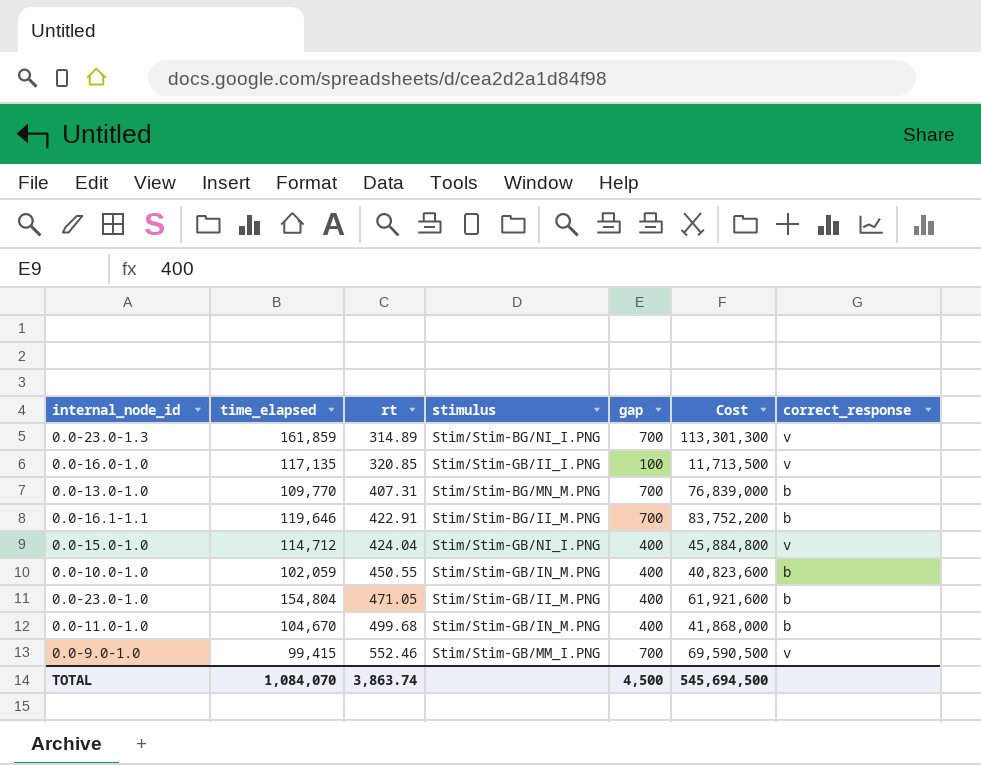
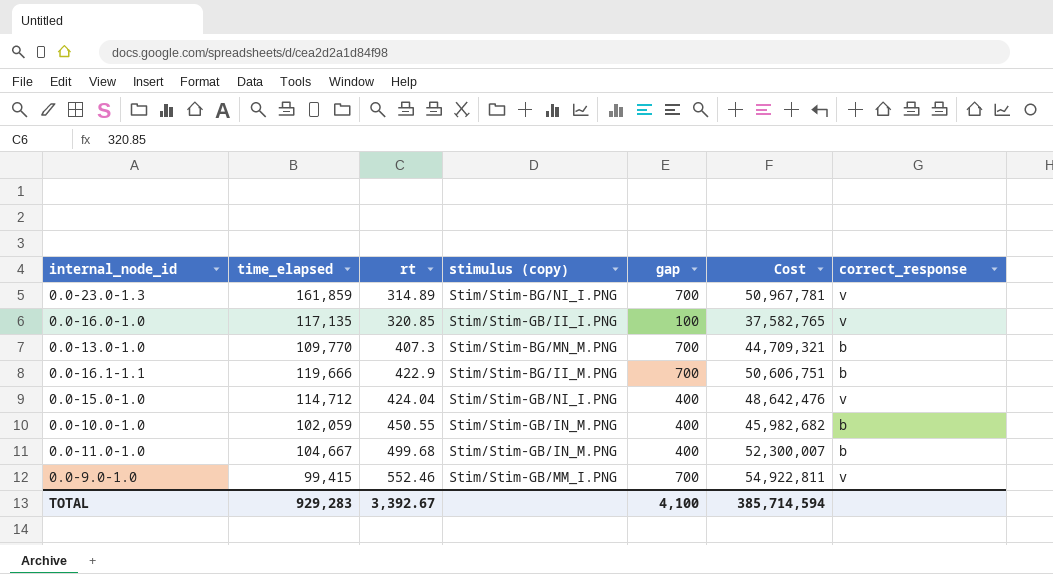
column name: stimulus -> stimulus (copy)
column Cost | formula: [time_elapsed] * [gap] -> [time_elapsed] * [rt]
row 0.0-23.0-1.0: 154,804 | 471.05 | Stim/Stim-GB/II_M.PNG | 400 | 61,921,600 | b -> none
0.0-13.0-1.0 | rt: 407.31 -> 407.3
0.0-16.1-1.1 | time_elapsed: 119,646 -> 119,666
0.0-16.1-1.1 | rt: 422.91 -> 422.9
0.0-11.0-1.0 | time_elapsed: 104,670 -> 104,667
TOTAL | time_elapsed: 1,084,070 -> 929,283
TOTAL | rt: 3,863.74 -> 3,392.67
TOTAL | gap: 4,500 -> 4,100
TOTAL | Cost: 545,694,500 -> 385,714,594

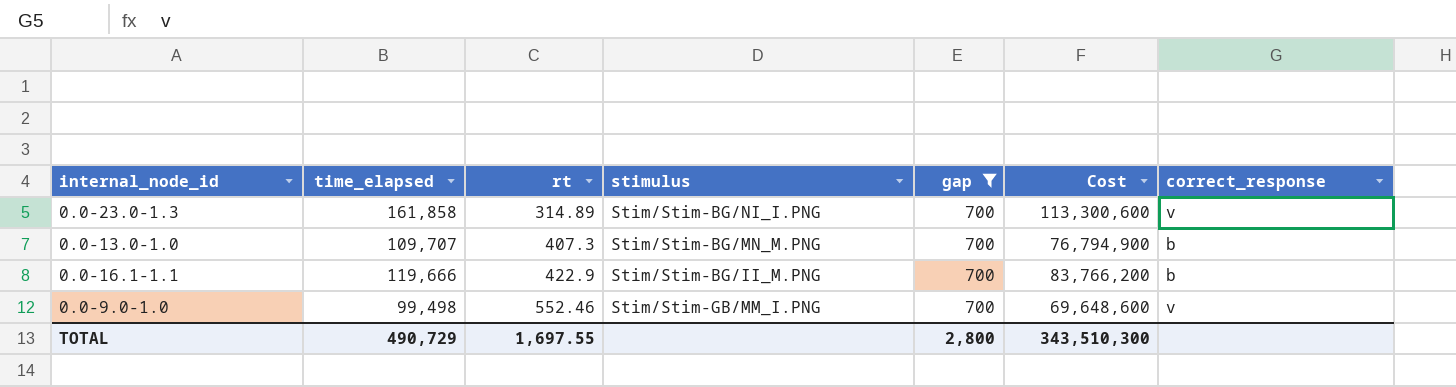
filter: none -> gap = 700
column name: stimulus (copy) -> stimulus
column Cost | formula: [time_elapsed] * [rt] -> [time_elapsed] * [gap]
0.0-23.0-1.3 | time_elapsed: 161,859 -> 161,858
0.0-13.0-1.0 | time_elapsed: 109,770 -> 109,707
0.0-9.0-1.0 | time_elapsed: 99,415 -> 99,498
TOTAL | time_elapsed: 929,283 -> 490,729
TOTAL | rt: 3,392.67 -> 1,697.55
TOTAL | gap: 4,100 -> 2,800
TOTAL | Cost: 385,714,594 -> 343,510,300

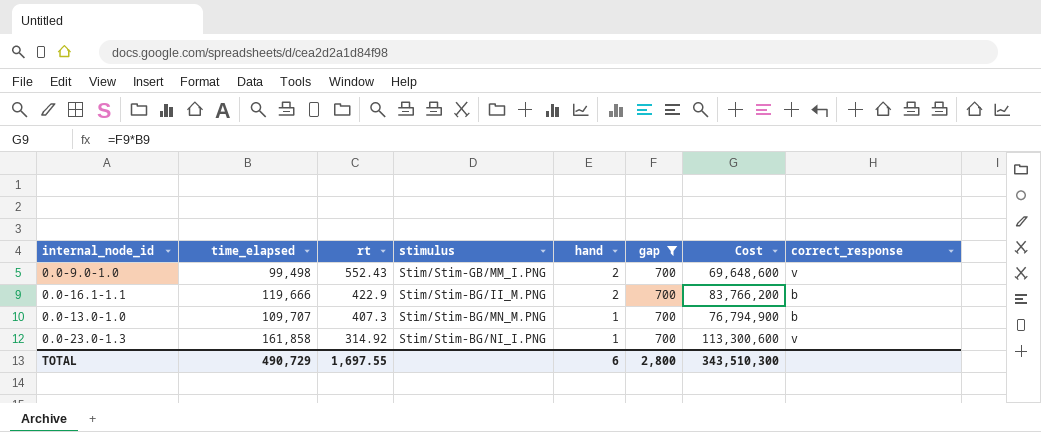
row order: rt ascending -> rt descending
column hand | position: none -> 5
0.0-9.0-1.0 | rt: 552.46 -> 552.43
0.0-23.0-1.3 | rt: 314.89 -> 314.92

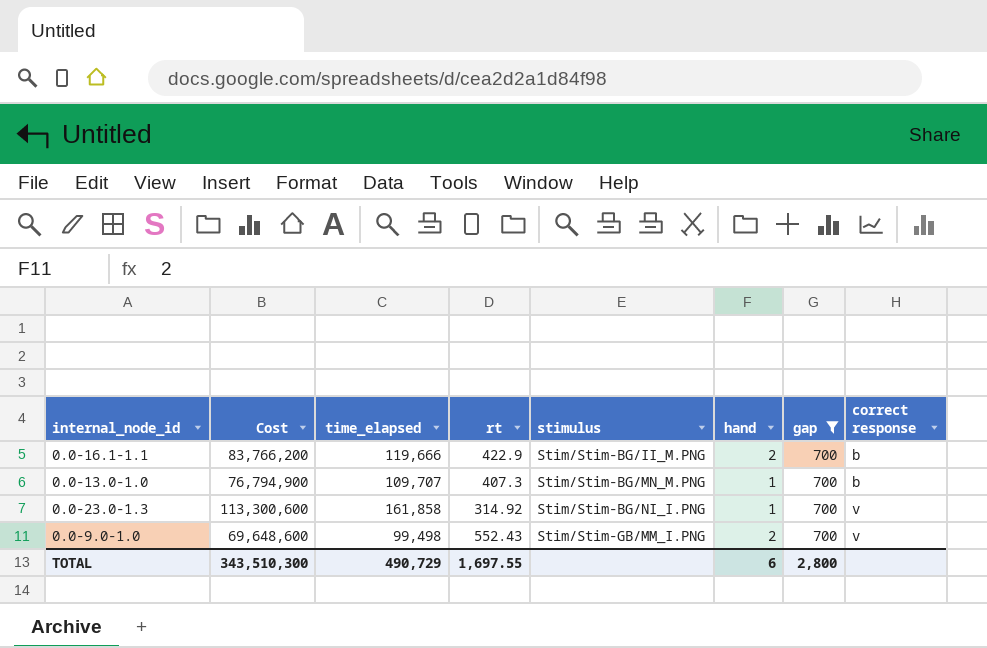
row order: rt descending -> stimulus ascending
column Cost | position: 7 -> 2
column name: correct_response -> correct response

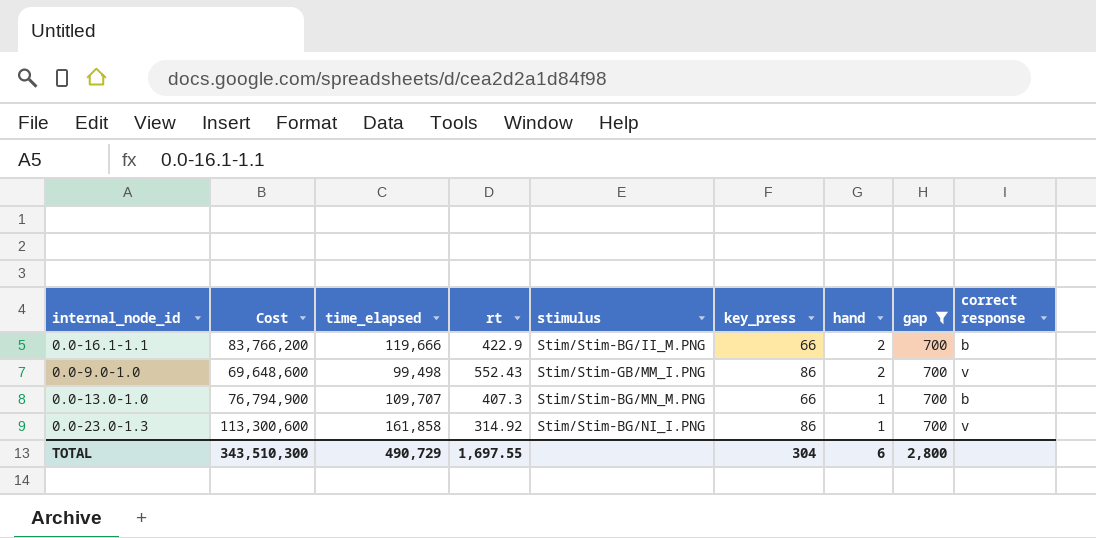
row order: stimulus ascending -> hand descending
column key_press | position: none -> 6

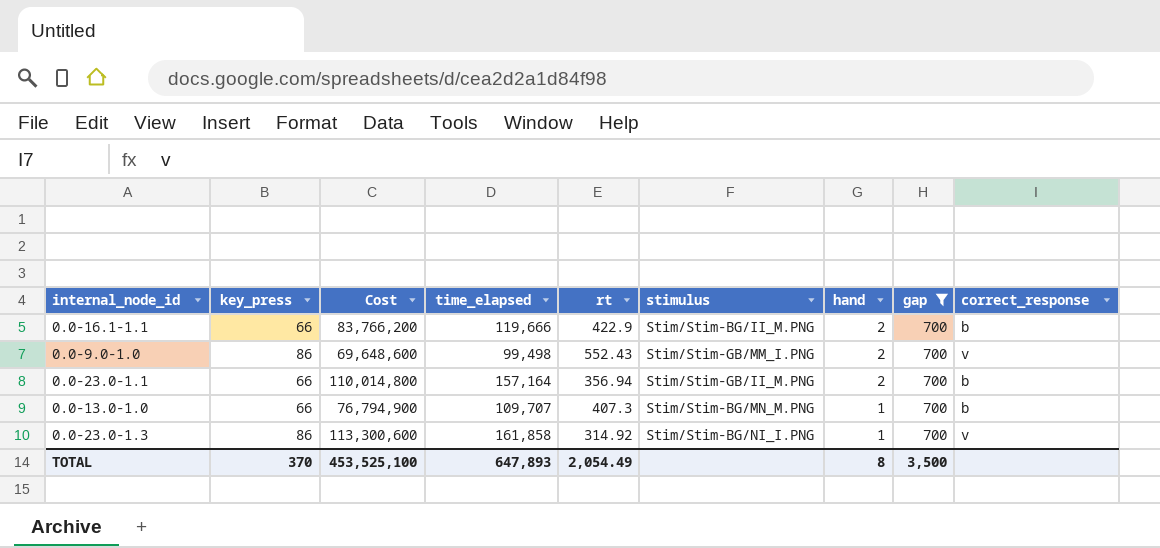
column key_press | position: 6 -> 2
column name: correct response -> correct_response
row 0.0-23.0-1.1: none -> 66 | 110,014,800 | 157,164 | 356.94 | Stim/Stim-GB/II_M.PNG | 2 | 700 | b
TOTAL | key_press: 304 -> 370
TOTAL | Cost: 343,510,300 -> 453,525,100
TOTAL | time_elapsed: 490,729 -> 647,893
TOTAL | rt: 1,697.55 -> 2,054.49
TOTAL | hand: 6 -> 8
TOTAL | gap: 2,800 -> 3,500

